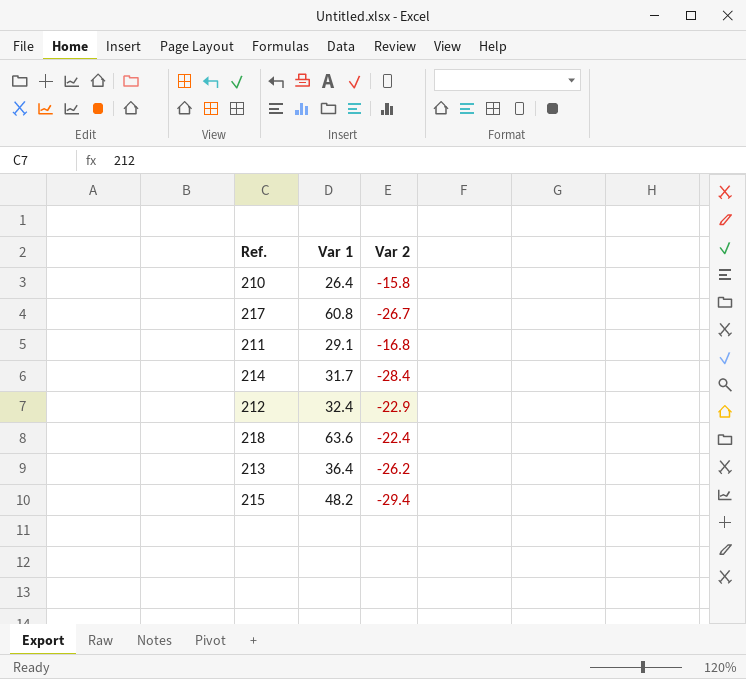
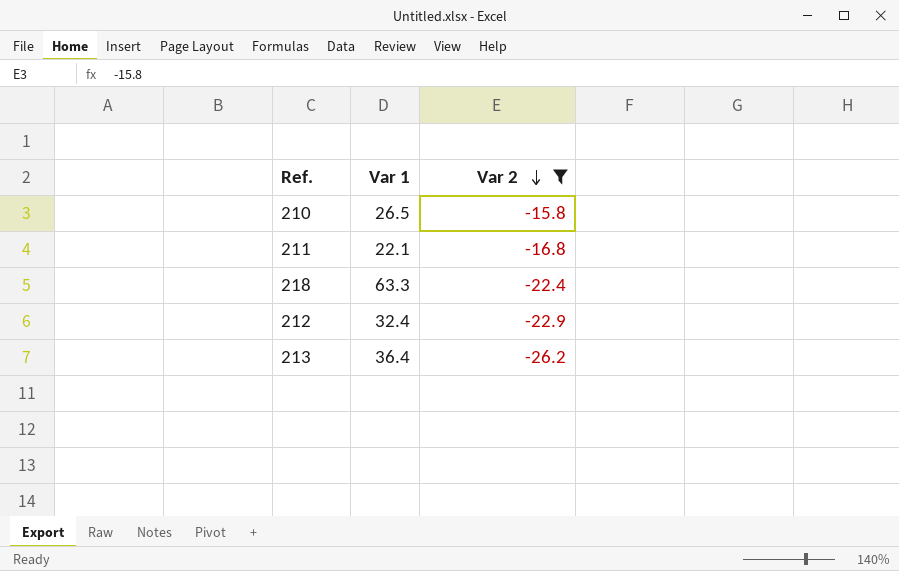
filter: none -> Var 2 >= -26.2
row order: none -> Var 2 descending
210 | Var 1: 26.4 -> 26.5
211 | Var 1: 29.1 -> 22.1
218 | Var 1: 63.6 -> 63.3

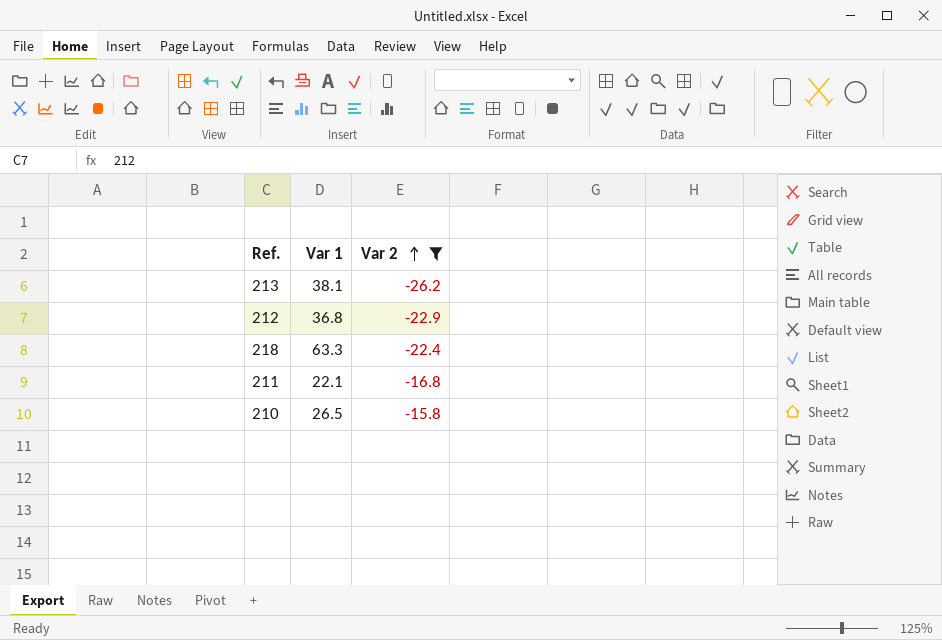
row order: Var 2 descending -> Var 2 ascending
213 | Var 1: 36.4 -> 38.1
212 | Var 1: 32.4 -> 36.8

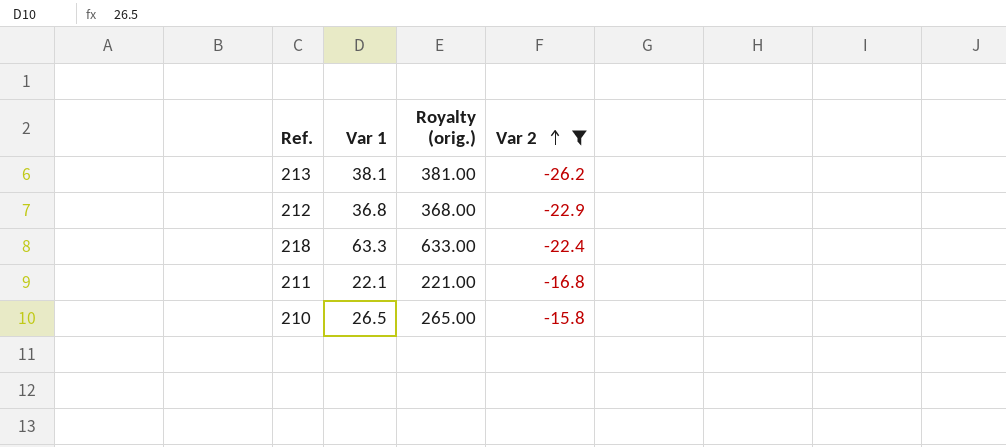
column Royalty (orig.) | formula: none -> [Var 1] * 10

